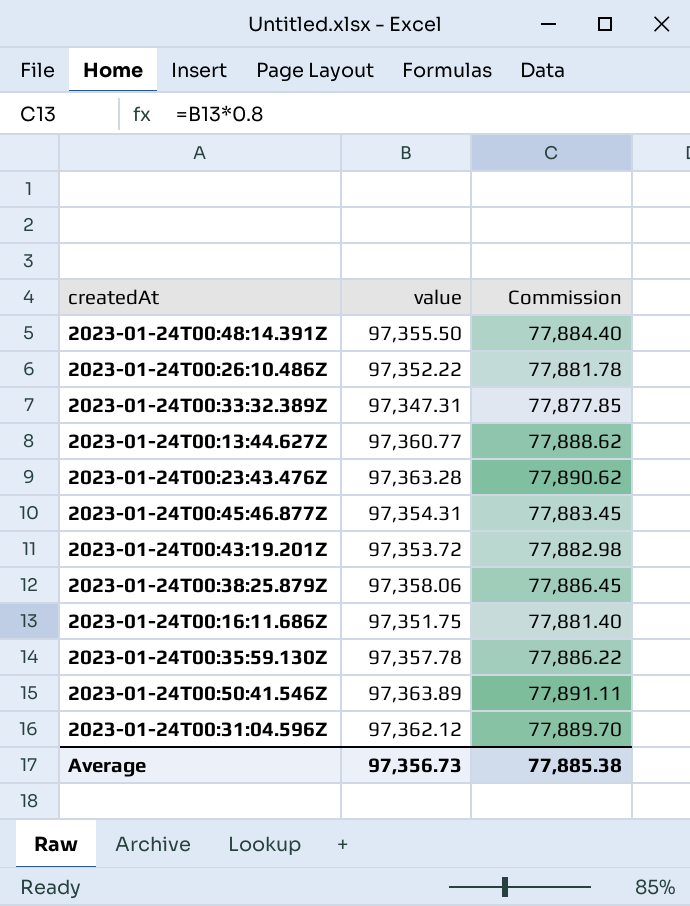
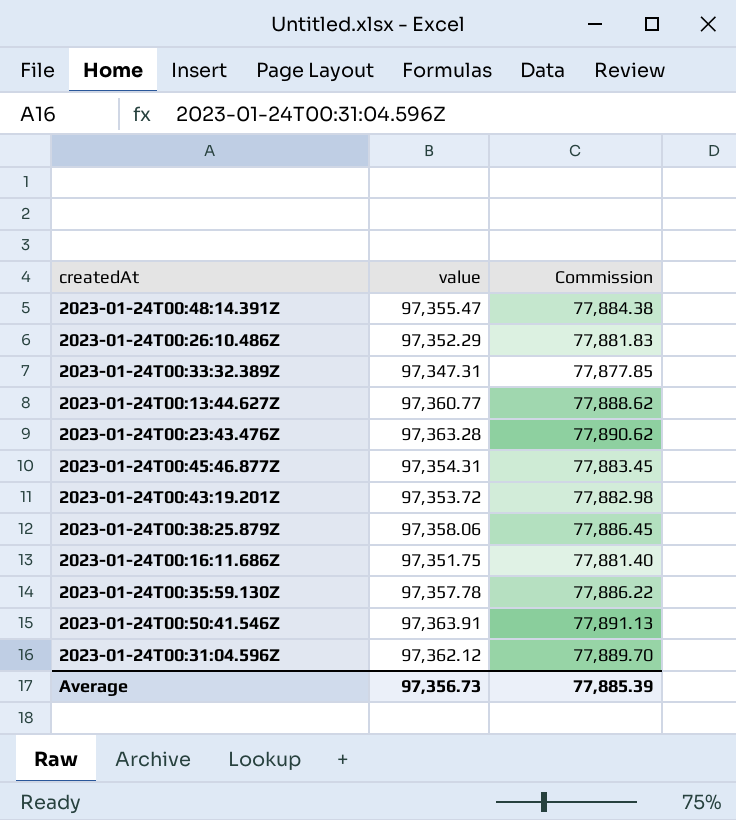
2023-01-24T00:48:14.391Z | value: 97,355.50 -> 97,355.47
2023-01-24T00:48:14.391Z | Commission: 77,884.40 -> 77,884.38
2023-01-24T00:26:10.486Z | value: 97,352.22 -> 97,352.29
2023-01-24T00:26:10.486Z | Commission: 77,881.78 -> 77,881.83
2023-01-24T00:50:41.546Z | value: 97,363.89 -> 97,363.91
2023-01-24T00:50:41.546Z | Commission: 77,891.11 -> 77,891.13
Average | Commission: 77,885.38 -> 77,885.39

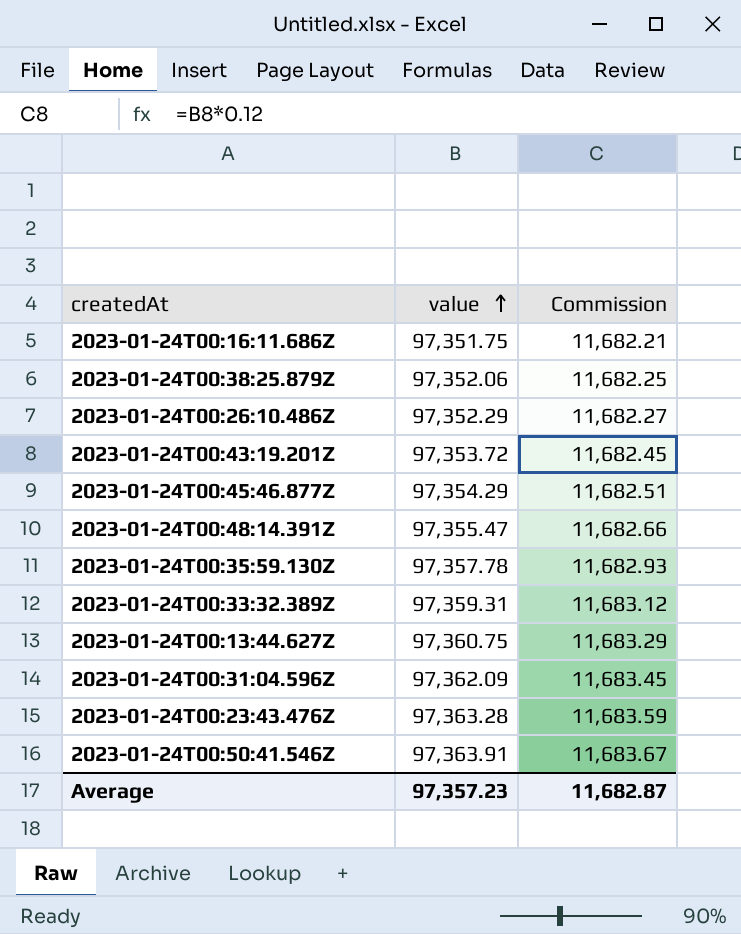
row order: none -> value ascending
column Commission | formula: [value] * 0.8 -> [value] * 0.12
2023-01-24T00:38:25.879Z | value: 97,358.06 -> 97,352.06
2023-01-24T00:45:46.877Z | value: 97,354.31 -> 97,354.29
2023-01-24T00:33:32.389Z | value: 97,347.31 -> 97,359.31
2023-01-24T00:13:44.627Z | value: 97,360.77 -> 97,360.75
2023-01-24T00:31:04.596Z | value: 97,362.12 -> 97,362.09
Average | value: 97,356.73 -> 97,357.23
Average | Commission: 77,885.39 -> 11,682.87

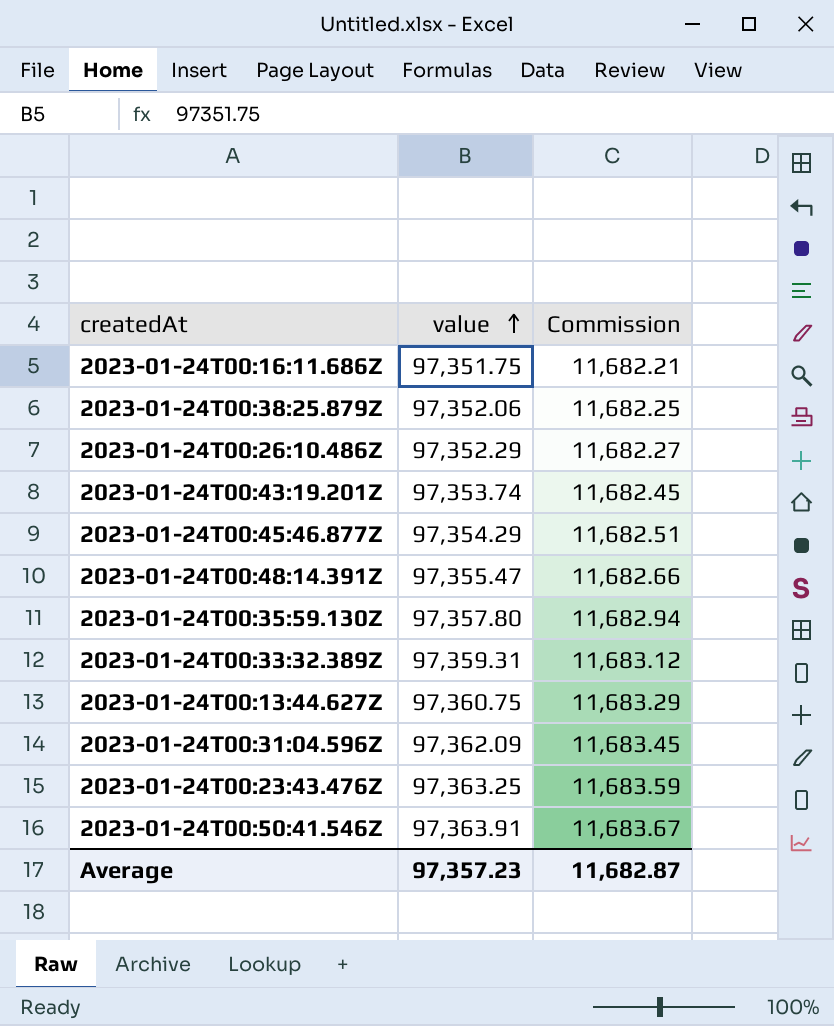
2023-01-24T00:43:19.201Z | value: 97,353.72 -> 97,353.74
2023-01-24T00:35:59.130Z | value: 97,357.78 -> 97,357.80
2023-01-24T00:35:59.130Z | Commission: 11,682.93 -> 11,682.94
2023-01-24T00:23:43.476Z | value: 97,363.28 -> 97,363.25

